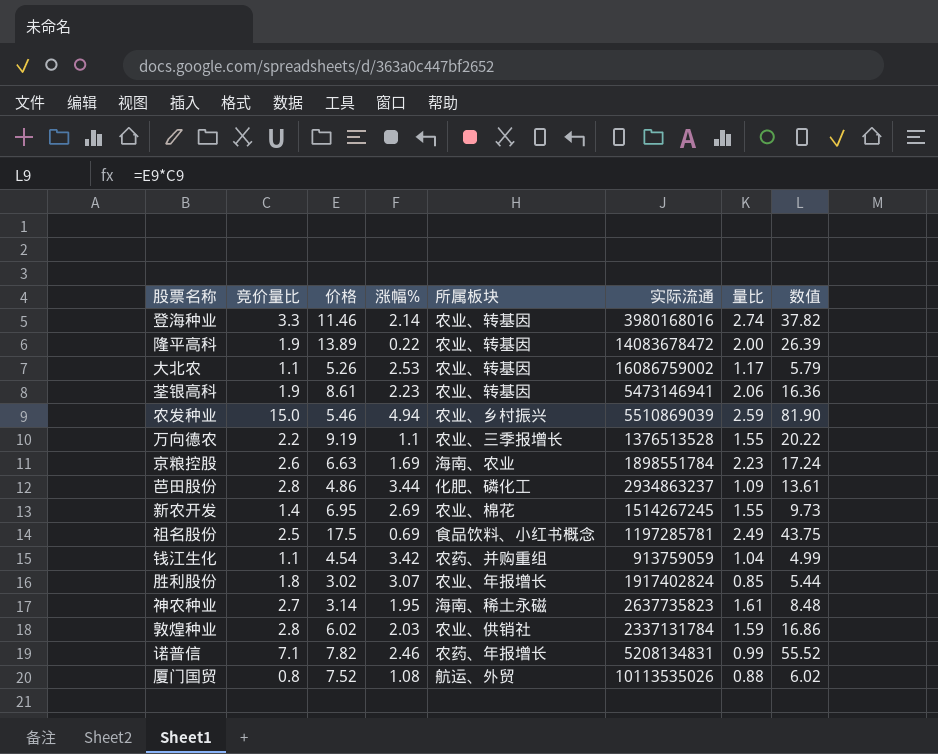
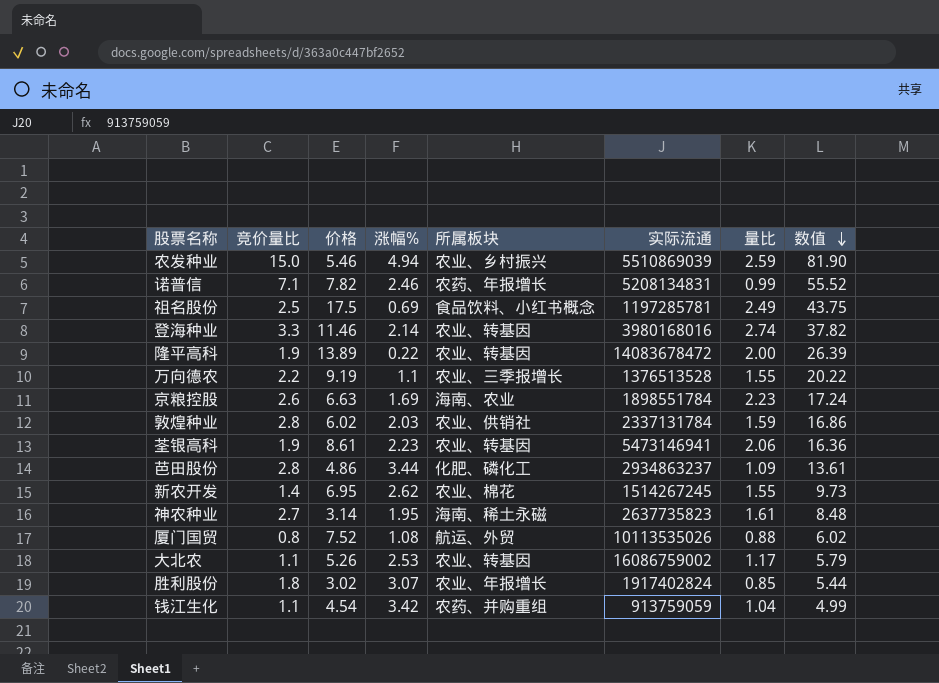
row order: none -> 数值 descending
新农开发 | 涨幅%: 2.69 -> 2.62

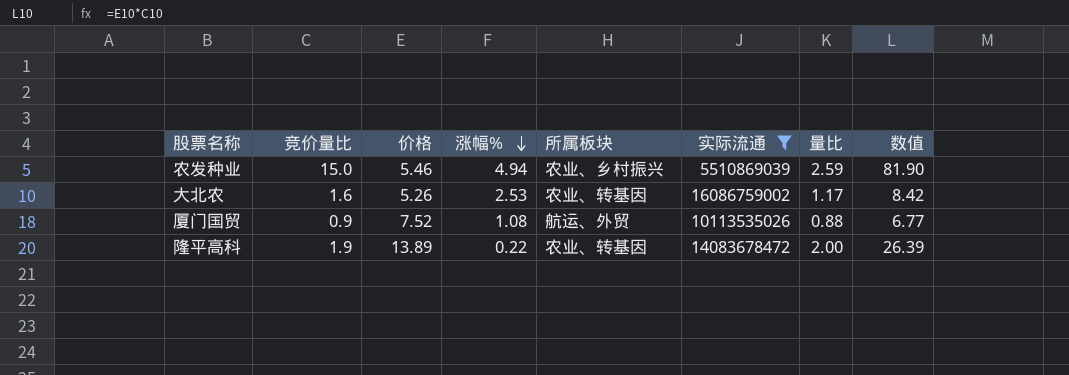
filter: none -> 实际流通 >= 5510869039
row order: 数值 descending -> 涨幅% descending
大北农 | 竞价量比: 1.1 -> 1.6
大北农 | 数值: 5.79 -> 8.42
厦门国贸 | 竞价量比: 0.8 -> 0.9
厦门国贸 | 数值: 6.02 -> 6.77

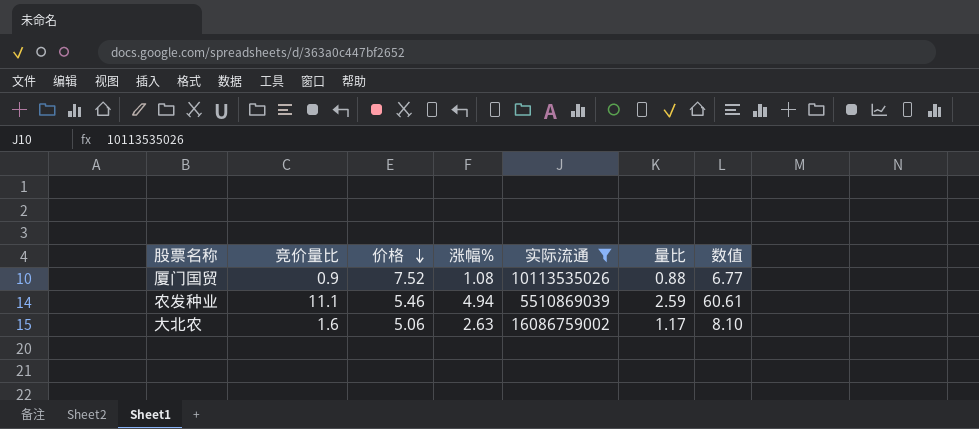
row order: 涨幅% descending -> 价格 descending
column 所属板块 | position: 5 -> none
row 隆平高科: 1.9 | 13.89 | 0.22 | 农业、转基因 | 14083678472 | 2.00 | 26.39 -> none
农发种业 | 竞价量比: 15.0 -> 11.1
农发种业 | 数值: 81.90 -> 60.61
大北农 | 价格: 5.26 -> 5.06
大北农 | 涨幅%: 2.53 -> 2.63
大北农 | 数值: 8.42 -> 8.10

